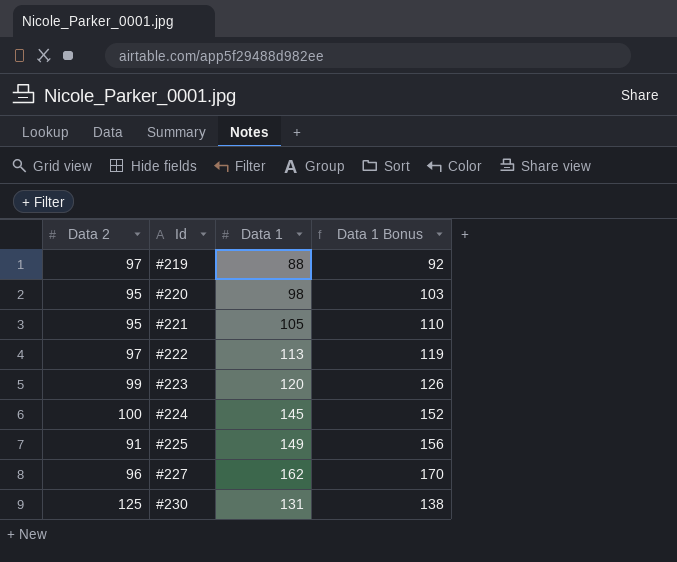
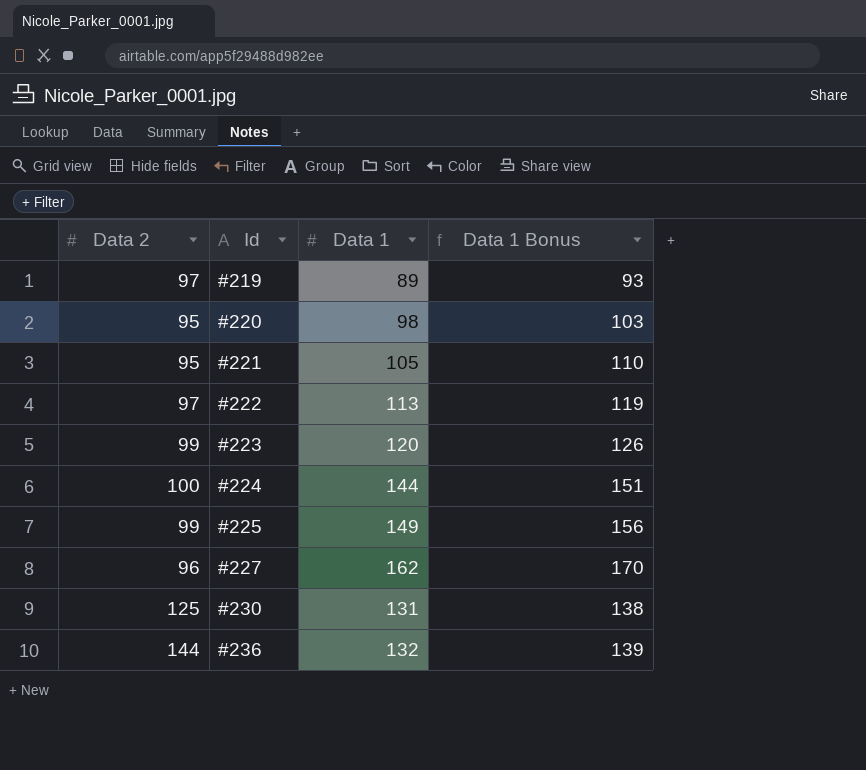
#219 | Data 1: 88 -> 89
#219 | Data 1 Bonus: 92 -> 93
#224 | Data 1: 145 -> 144
#224 | Data 1 Bonus: 152 -> 151
#225 | Data 2: 91 -> 99
row #236: none -> 144 | 132 | 139

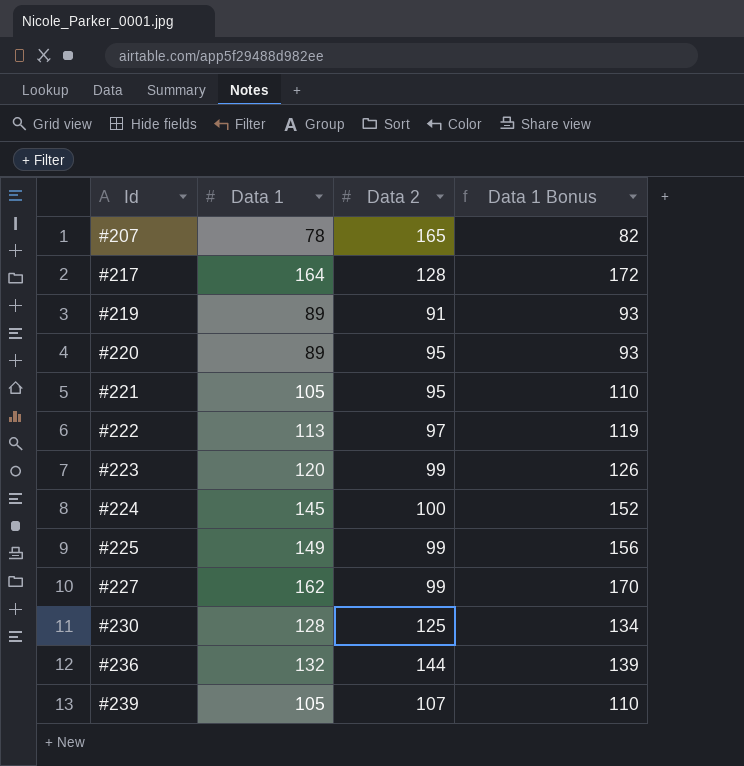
column Data 2 | position: 1 -> 3
row #207: none -> 78 | 165 | 82
row #217: none -> 164 | 128 | 172
#219 | Data 2: 97 -> 91
#220 | Data 1: 98 -> 89
#220 | Data 1 Bonus: 103 -> 93
#224 | Data 1: 144 -> 145
#224 | Data 1 Bonus: 151 -> 152
#227 | Data 2: 96 -> 99
#230 | Data 1: 131 -> 128
#230 | Data 1 Bonus: 138 -> 134
row #239: none -> 105 | 107 | 110

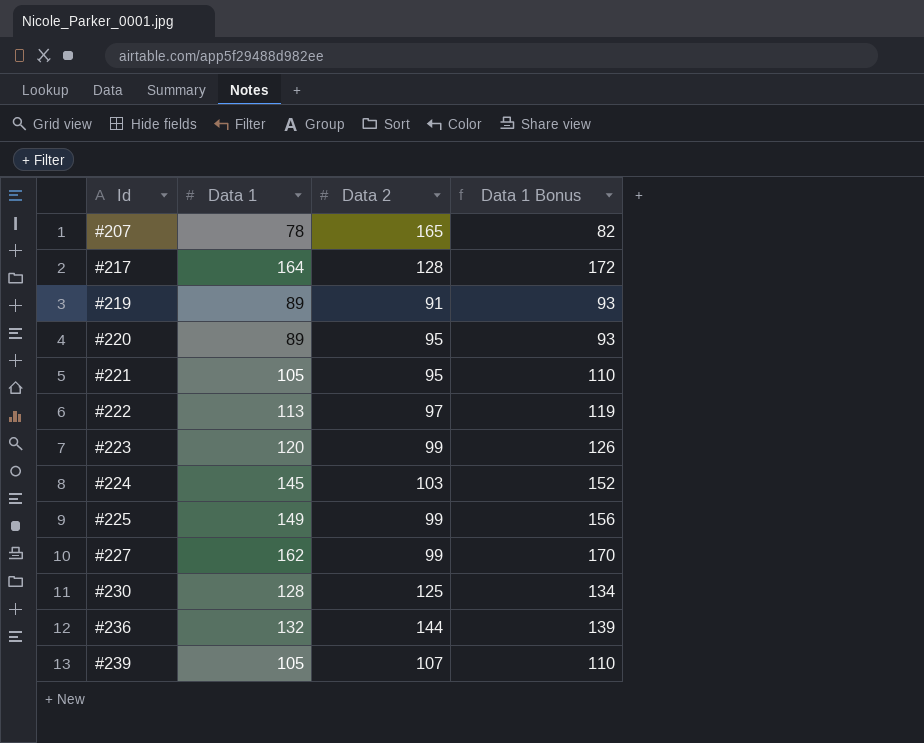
#224 | Data 2: 100 -> 103

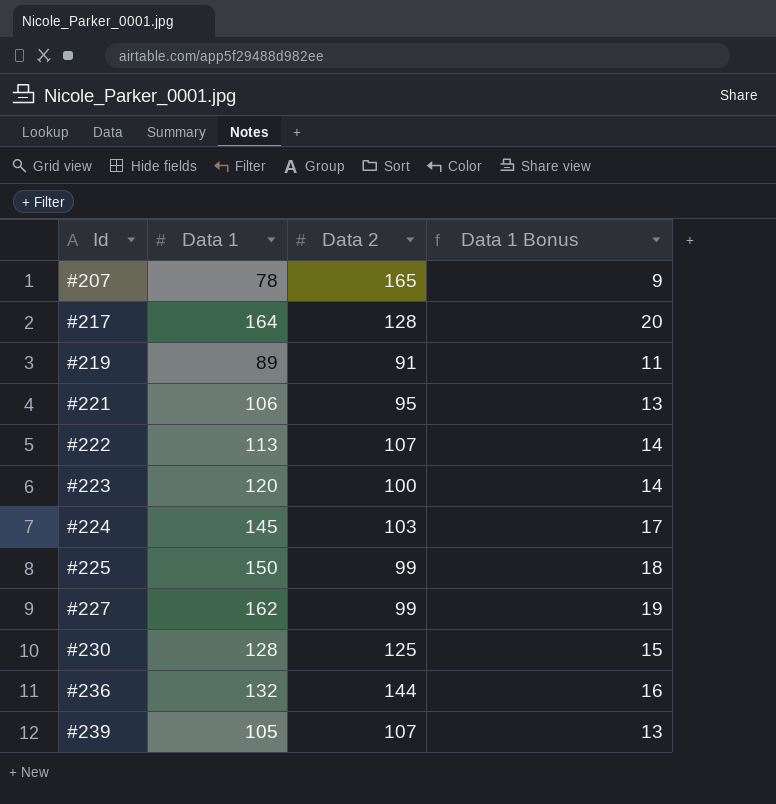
column Data 1 Bonus | formula: [Data 1] * 1.05 -> [Data 1] * 0.12
row #220: 89 | 95 | 93 -> none
#221 | Data 1: 105 -> 106
#222 | Data 2: 97 -> 107
#223 | Data 2: 99 -> 100
#225 | Data 1: 149 -> 150

